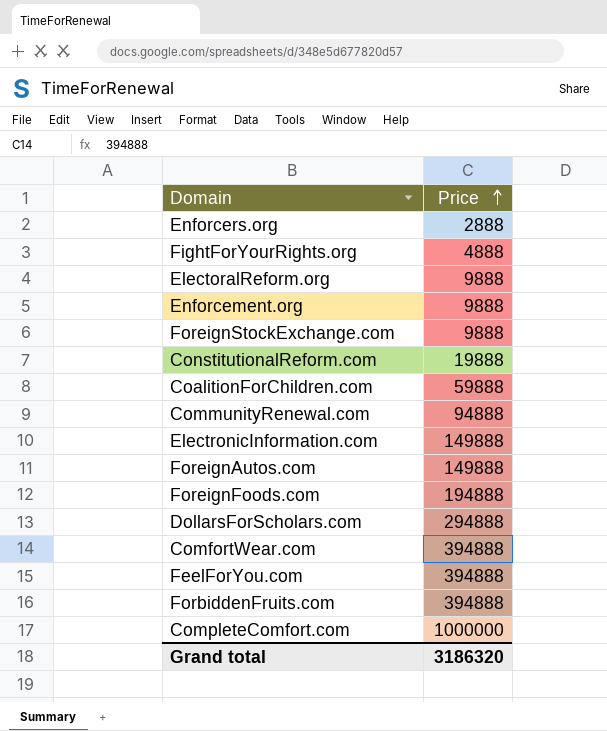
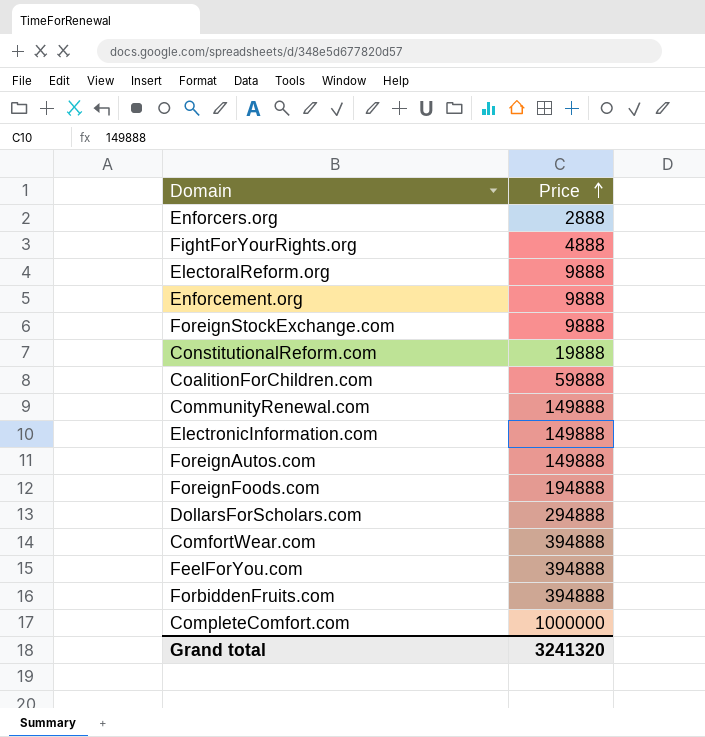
CommunityRenewal.com | Price: 94888 -> 149888
Grand total | Price: 3186320 -> 3241320

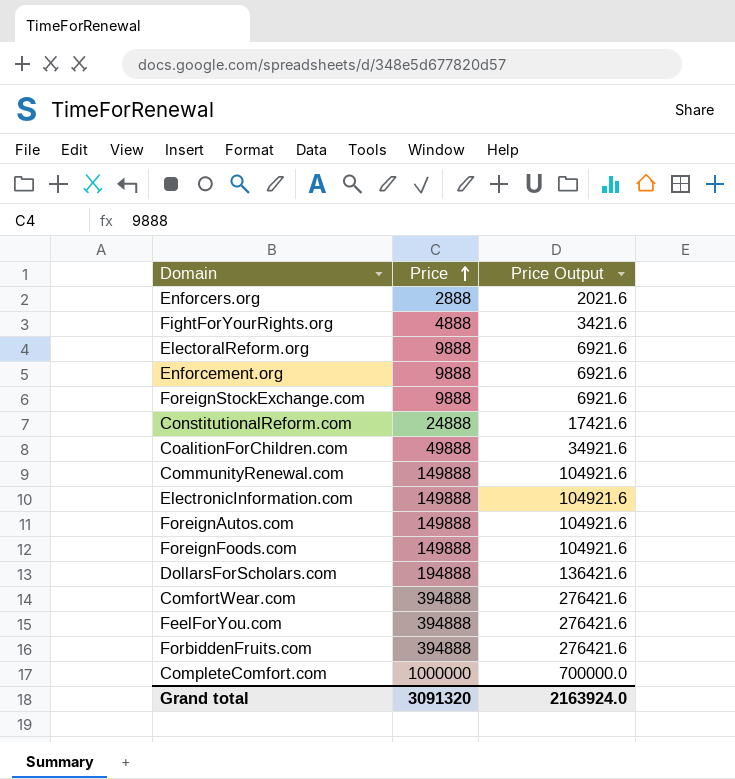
column Price Output | formula: none -> [Price] * 0.7
ConstitutionalReform.com | Price: 19888 -> 24888
CoalitionForChildren.com | Price: 59888 -> 49888
ForeignFoods.com | Price: 194888 -> 149888
DollarsForScholars.com | Price: 294888 -> 194888
Grand total | Price: 3241320 -> 3091320

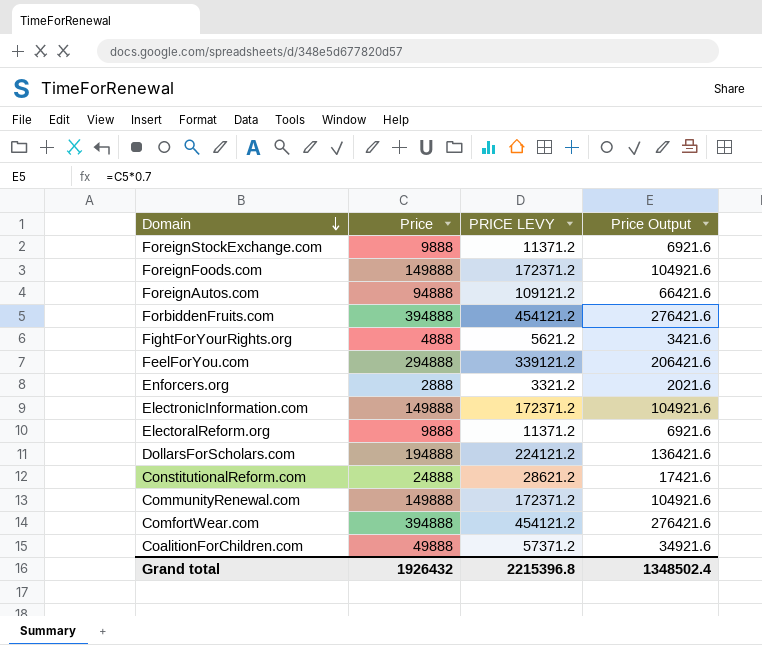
row order: Price ascending -> Domain descending
column PRICE LEVY | formula: none -> [Price] * 1.15
row Enforcement.org: 9888 | 6921.6 -> none
row CompleteComfort.com: 1000000 | 700000.0 -> none
ForeignAutos.com | Price: 149888 -> 94888
ForeignAutos.com | Price Output: 104921.6 -> 66421.6
FeelForYou.com | Price: 394888 -> 294888
FeelForYou.com | Price Output: 276421.6 -> 206421.6
Grand total | Price: 3091320 -> 1926432
Grand total | Price Output: 2163924.0 -> 1348502.4

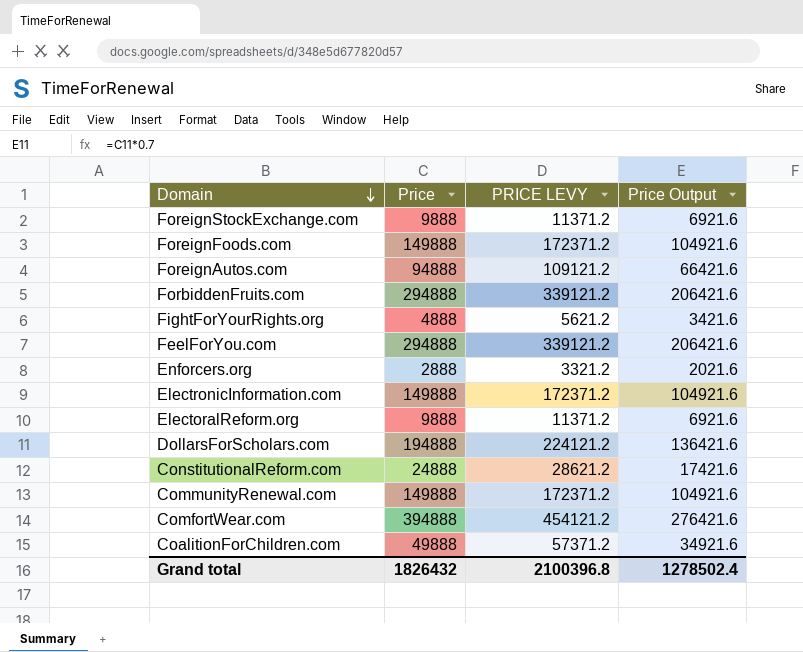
ForbiddenFruits.com | Price: 394888 -> 294888
ForbiddenFruits.com | PRICE LEVY: 454121.2 -> 339121.2
ForbiddenFruits.com | Price Output: 276421.6 -> 206421.6
Grand total | Price: 1926432 -> 1826432
Grand total | PRICE LEVY: 2215396.8 -> 2100396.8
Grand total | Price Output: 1348502.4 -> 1278502.4

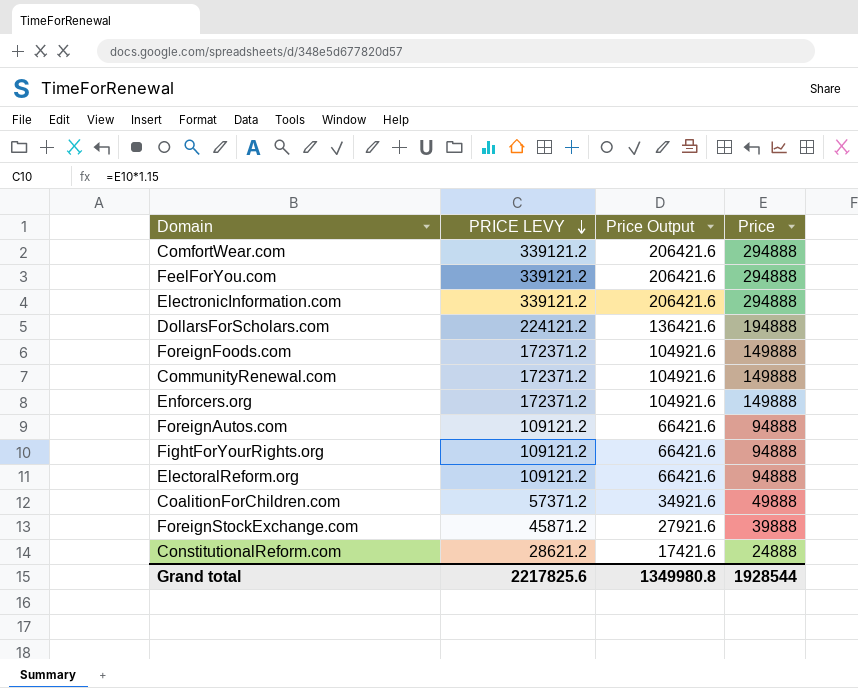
row order: Domain descending -> PRICE LEVY descending
column Price | position: 2 -> 4
row ForbiddenFruits.com: 294888 | 339121.2 | 206421.6 -> none
ComfortWear.com | PRICE LEVY: 454121.2 -> 339121.2
ComfortWear.com | Price Output: 276421.6 -> 206421.6
ComfortWear.com | Price: 394888 -> 294888
ElectronicInformation.com | PRICE LEVY: 172371.2 -> 339121.2
ElectronicInformation.com | Price Output: 104921.6 -> 206421.6
ElectronicInformation.com | Price: 149888 -> 294888
Enforcers.org | PRICE LEVY: 3321.2 -> 172371.2
Enforcers.org | Price Output: 2021.6 -> 104921.6
Enforcers.org | Price: 2888 -> 149888
FightForYourRights.org | PRICE LEVY: 5621.2 -> 109121.2
FightForYourRights.org | Price Output: 3421.6 -> 66421.6
FightForYourRights.org | Price: 4888 -> 94888
ElectoralReform.org | PRICE LEVY: 11371.2 -> 109121.2
ElectoralReform.org | Price Output: 6921.6 -> 66421.6
ElectoralReform.org | Price: 9888 -> 94888
ForeignStockExchange.com | PRICE LEVY: 11371.2 -> 45871.2
ForeignStockExchange.com | Price Output: 6921.6 -> 27921.6
ForeignStockExchange.com | Price: 9888 -> 39888
Grand total | PRICE LEVY: 2100396.8 -> 2217825.6
Grand total | Price Output: 1278502.4 -> 1349980.8
Grand total | Price: 1826432 -> 1928544

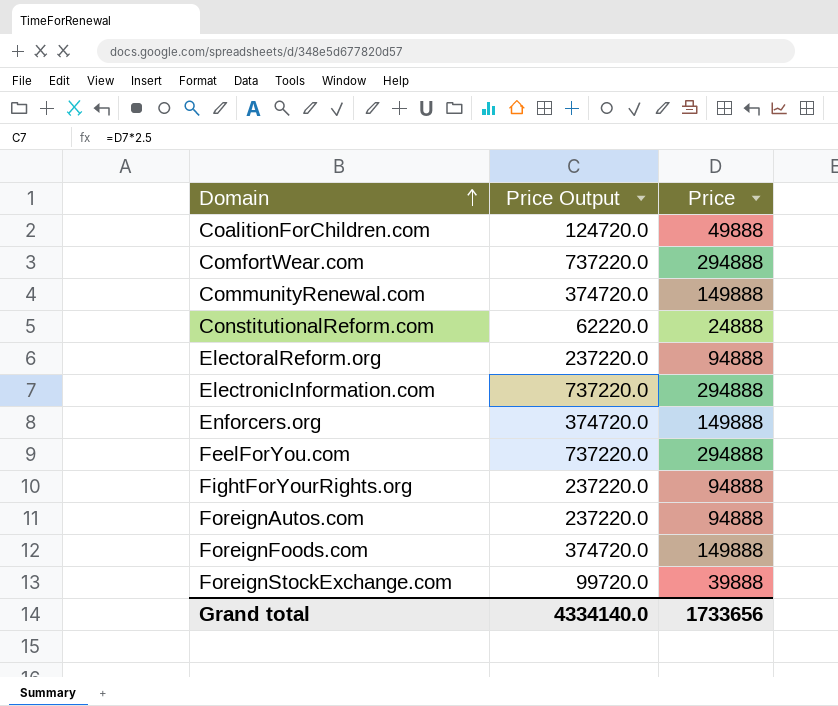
row order: PRICE LEVY descending -> Domain ascending
column PRICE LEVY | formula: [Price] * 1.15 -> none
column Price Output | formula: [Price] * 0.7 -> [Price] * 2.5
row DollarsForScholars.com: 224121.2 | 136421.6 | 194888 -> none
Grand total | Price Output: 1349980.8 -> 4334140.0
Grand total | Price: 1928544 -> 1733656

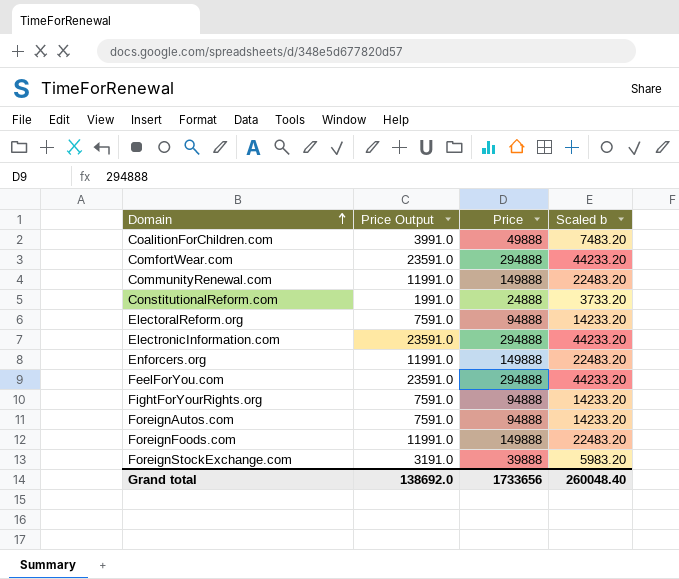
column Price Output | formula: [Price] * 2.5 -> [Price] * 0.08
column Scaled b | formula: none -> [Price] * 0.15
Grand total | Price Output: 4334140.0 -> 138692.0

